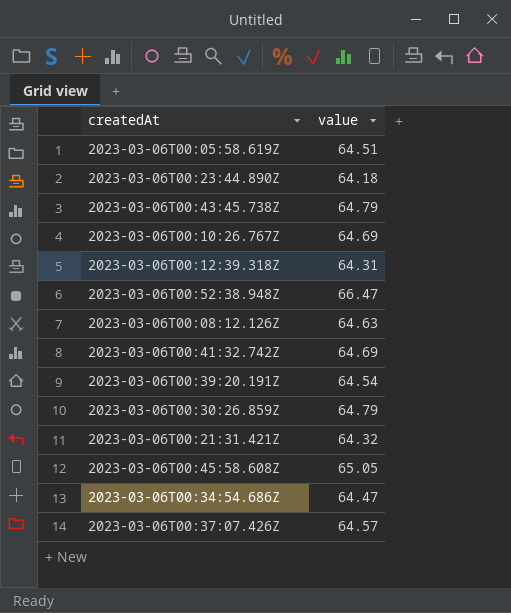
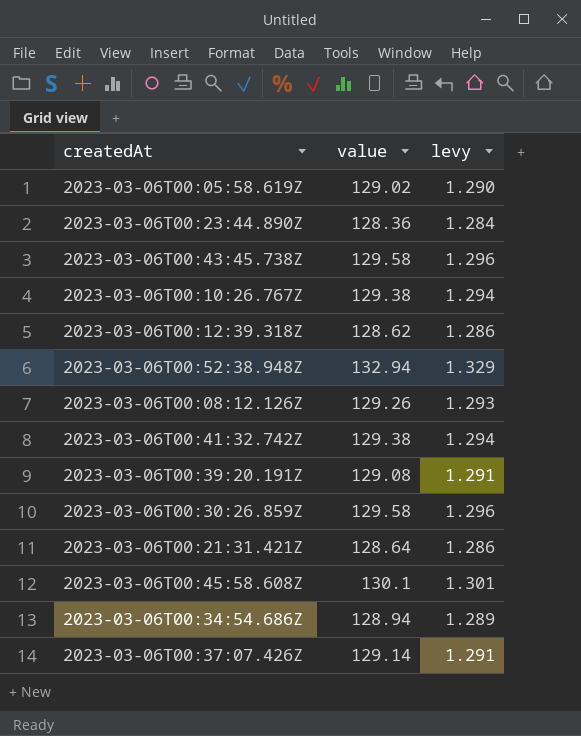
column levy | formula: none -> [value] * 0.01
2023-03-06T00:05:58.619Z | value: 64.51 -> 129.02
2023-03-06T00:23:44.890Z | value: 64.18 -> 128.36
2023-03-06T00:43:45.738Z | value: 64.79 -> 129.58
2023-03-06T00:10:26.767Z | value: 64.69 -> 129.38
2023-03-06T00:12:39.318Z | value: 64.31 -> 128.62
2023-03-06T00:52:38.948Z | value: 66.47 -> 132.94
2023-03-06T00:08:12.126Z | value: 64.63 -> 129.26
2023-03-06T00:41:32.742Z | value: 64.69 -> 129.38
2023-03-06T00:39:20.191Z | value: 64.54 -> 129.08
2023-03-06T00:30:26.859Z | value: 64.79 -> 129.58
2023-03-06T00:21:31.421Z | value: 64.32 -> 128.64
2023-03-06T00:45:58.608Z | value: 65.05 -> 130.1
2023-03-06T00:34:54.686Z | value: 64.47 -> 128.94
2023-03-06T00:37:07.426Z | value: 64.57 -> 129.14

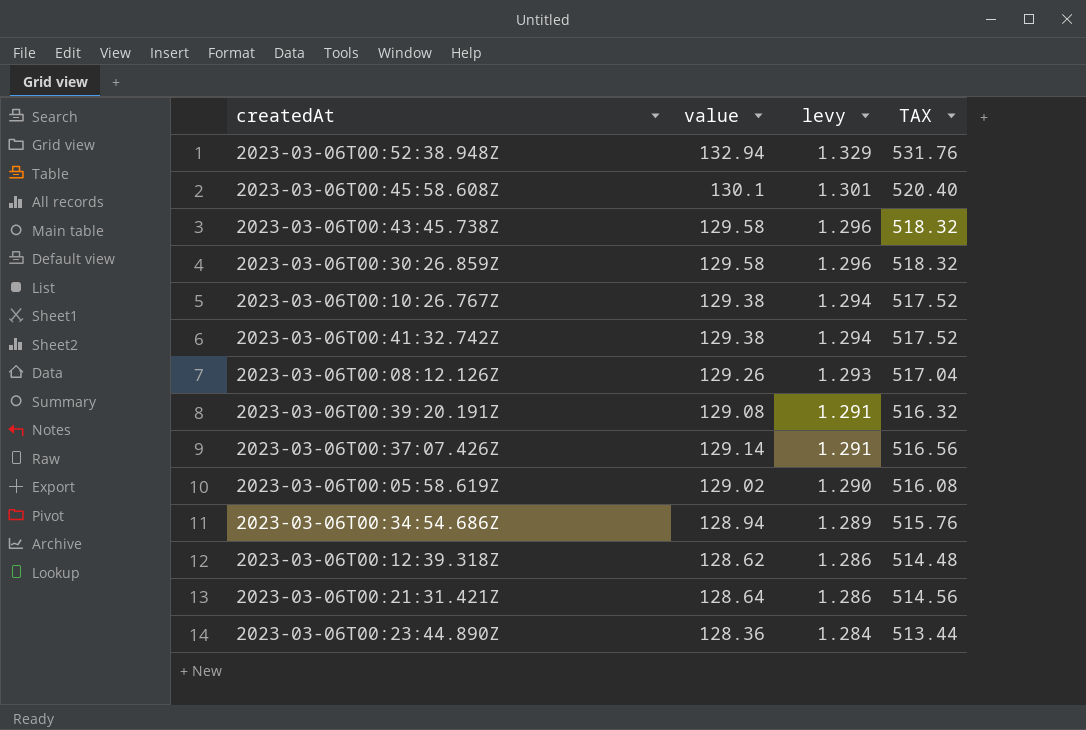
row order: none -> levy descending
column TAX | formula: none -> [value] * 4

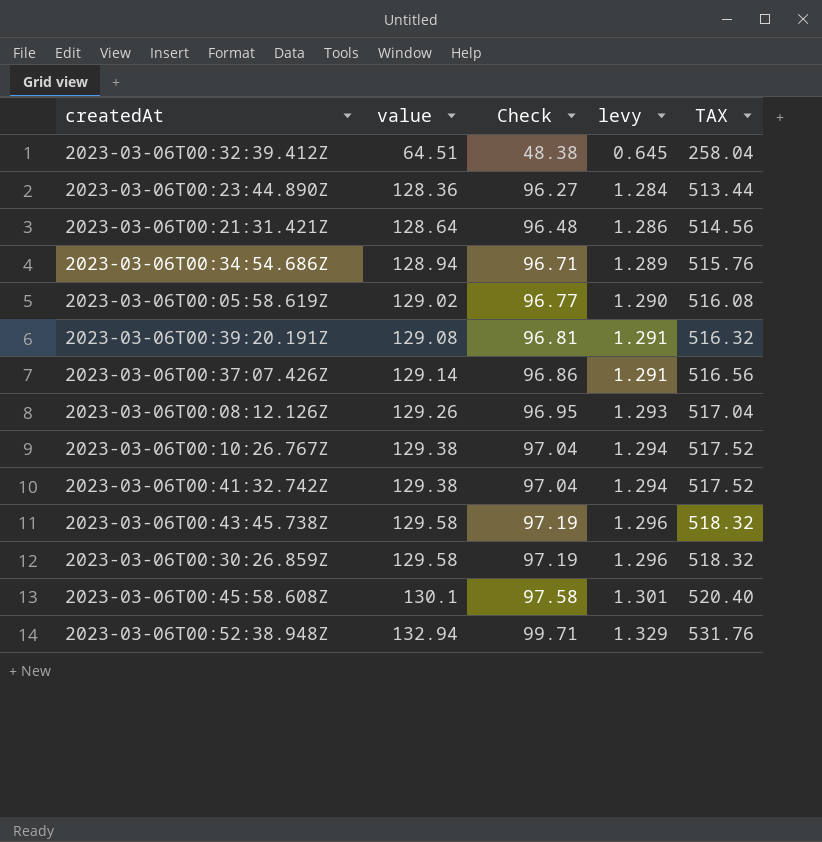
row order: levy descending -> value ascending
column Check | formula: none -> [value] * 0.75
row 2023-03-06T00:12:39.318Z: 128.62 | 1.286 | 514.48 -> none
row 2023-03-06T00:32:39.412Z: none -> 64.51 | 48.38 | 0.645 | 258.04

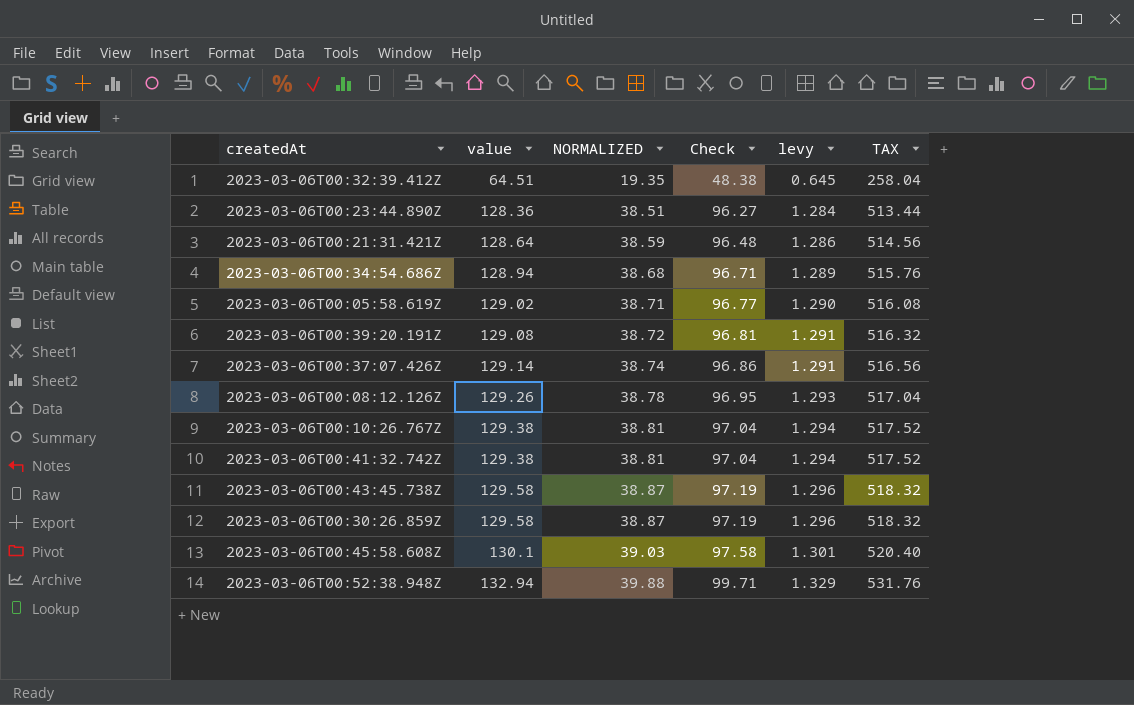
column NORMALIZED | formula: none -> [value] * 0.3

